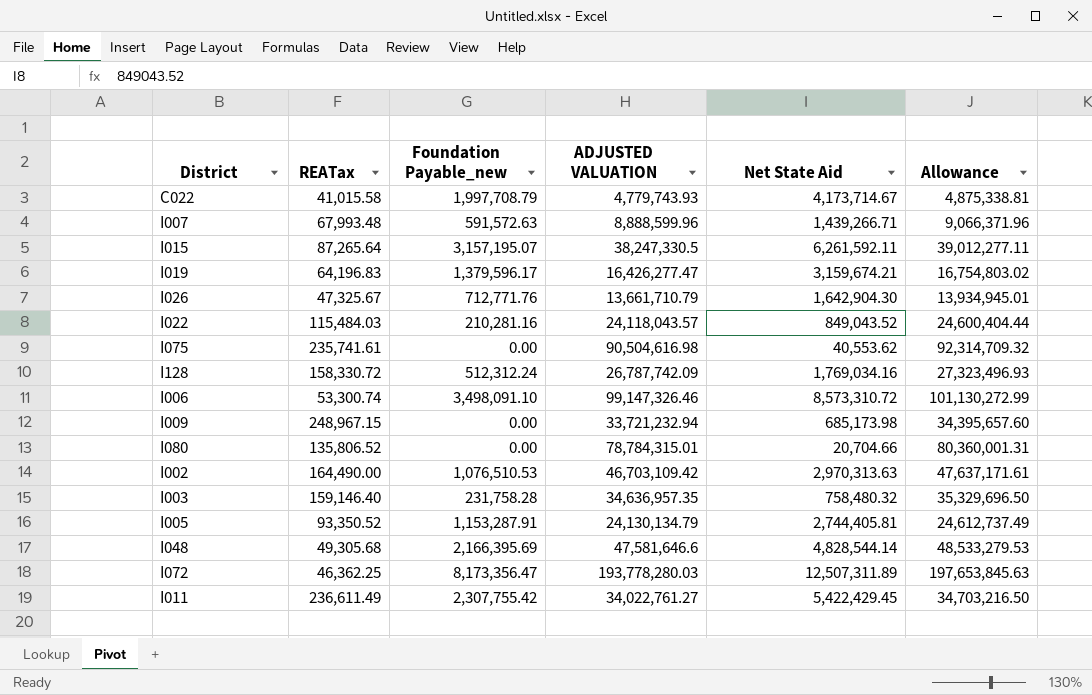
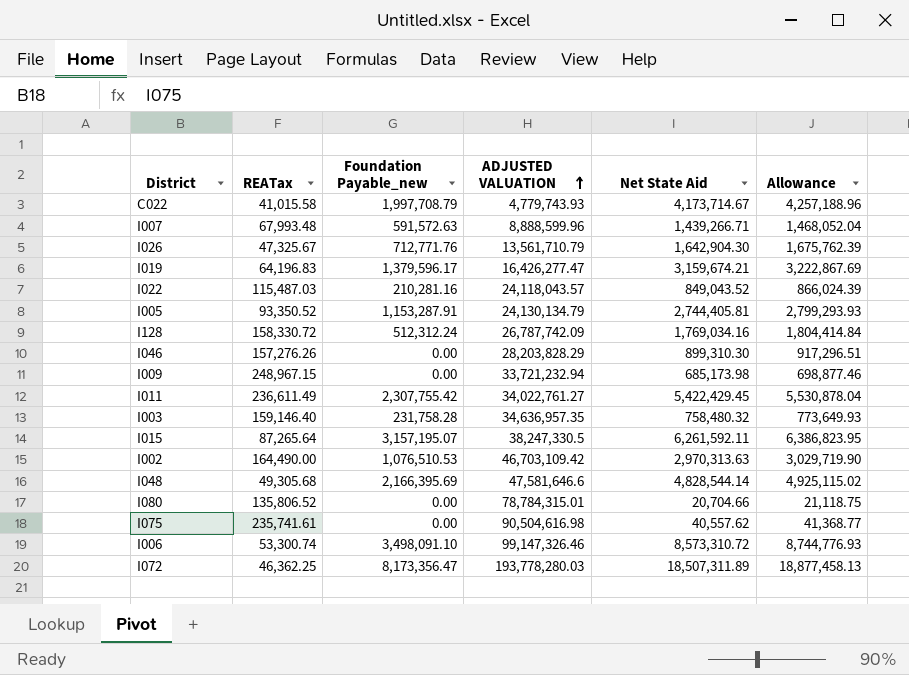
row order: none -> ADJUSTED VALUATION ascending
column Allowance | formula: [ADJUSTED VALUATION] * 1.02 -> [Net State Aid] * 1.02
I026 | ADJUSTED VALUATION: 13,661,710.79 -> 13,561,710.79
I022 | REATax: 115,484.03 -> 115,487.03
row I046: none -> 157,276.26 | 0.00 | 28,203,828.29 | 899,310.30 | 917,296.51
I075 | Net State Aid: 40,553.62 -> 40,557.62
I072 | Net State Aid: 12,507,311.89 -> 18,507,311.89

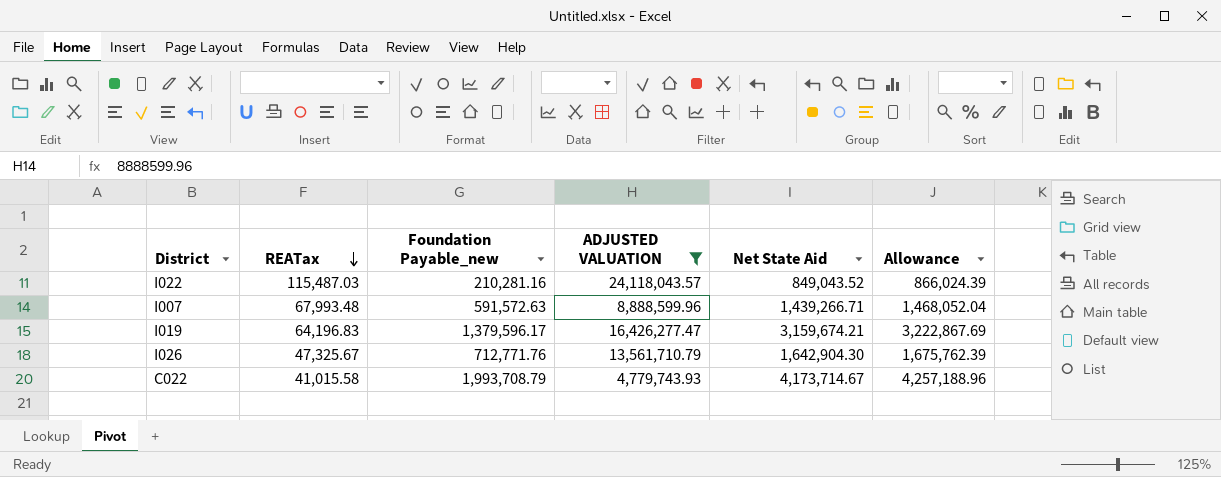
filter: none -> ADJUSTED VALUATION <= 24,118,043.57
row order: ADJUSTED VALUATION ascending -> REATax descending
C022 | Foundation Payable_new: 1,997,708.79 -> 1,993,708.79

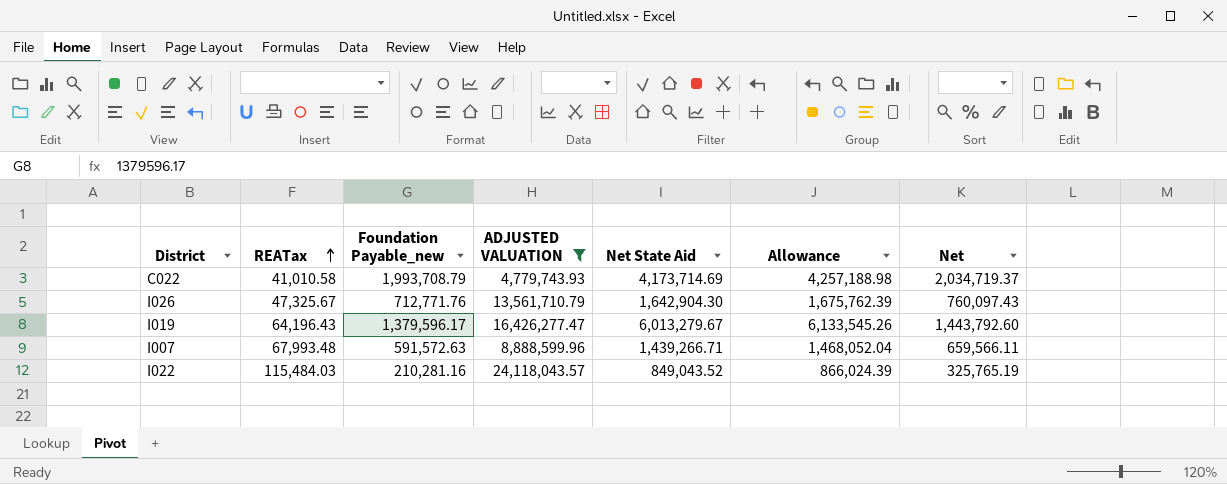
row order: REATax descending -> REATax ascending
column Net | formula: none -> [REATax] + [Foundation Payable_new]
C022 | REATax: 41,015.58 -> 41,010.58
C022 | Net State Aid: 4,173,714.67 -> 4,173,714.69
C022 | Allowance: 4,257,188.96 -> 4,257,188.98
I019 | REATax: 64,196.83 -> 64,196.43
I019 | Net State Aid: 3,159,674.21 -> 6,013,279.67
I019 | Allowance: 3,222,867.69 -> 6,133,545.26
I022 | REATax: 115,487.03 -> 115,484.03

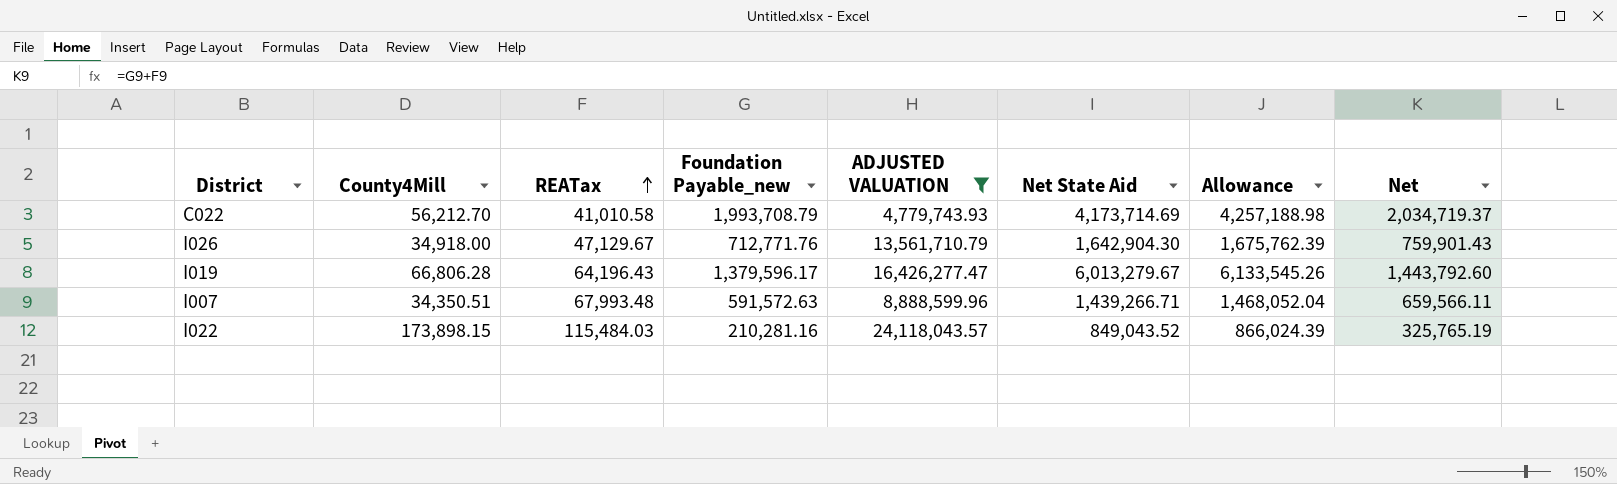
column County4Mill | position: none -> 2
I026 | REATax: 47,325.67 -> 47,129.67
I026 | Net: 760,097.43 -> 759,901.43

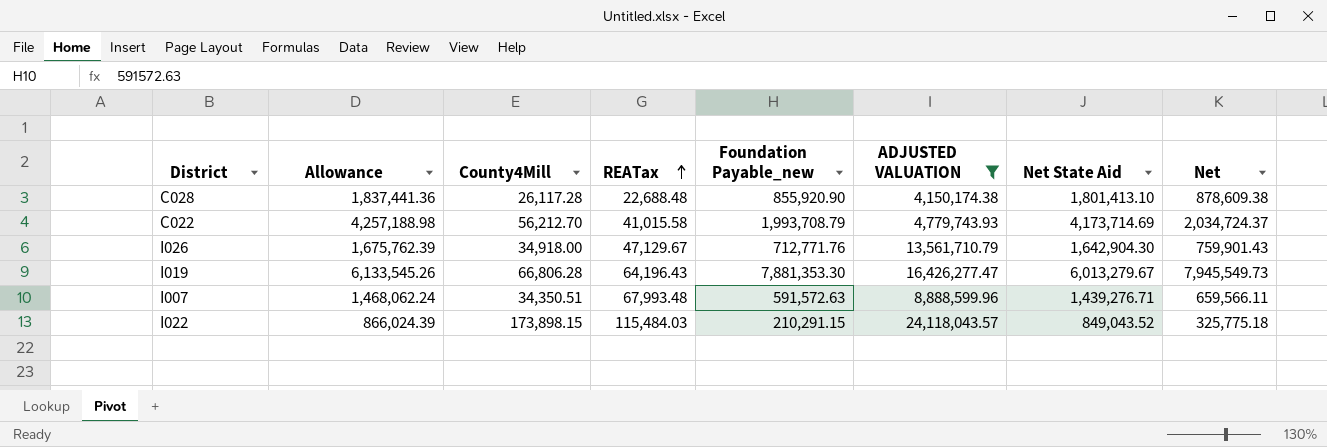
column Allowance | position: 7 -> 2
row C028: none -> 1,837,441.36 | 26,117.28 | 22,688.48 | 855,920.90 | 4,150,174.38 | 1,801,413.10 | 878,609.38
C022 | REATax: 41,010.58 -> 41,015.58
C022 | Net: 2,034,719.37 -> 2,034,724.37
I019 | Foundation Payable_new: 1,379,596.17 -> 7,881,353.30
I019 | Net: 1,443,792.60 -> 7,945,549.73
I007 | Allowance: 1,468,052.04 -> 1,468,062.24
I007 | Net State Aid: 1,439,266.71 -> 1,439,276.71
I022 | Foundation Payable_new: 210,281.16 -> 210,291.15
I022 | Net: 325,765.19 -> 325,775.18

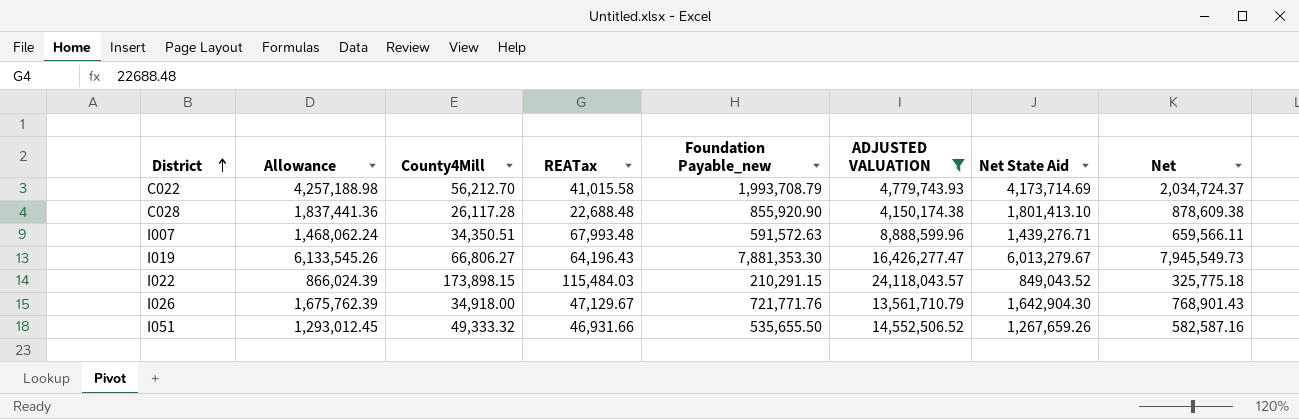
row order: REATax ascending -> District ascending
I019 | County4Mill: 66,806.28 -> 66,806.27
I026 | Foundation Payable_new: 712,771.76 -> 721,771.76
I026 | Net: 759,901.43 -> 768,901.43
row I051: none -> 1,293,012.45 | 49,333.32 | 46,931.66 | 535,655.50 | 14,552,506.52 | 1,267,659.26 | 582,587.16

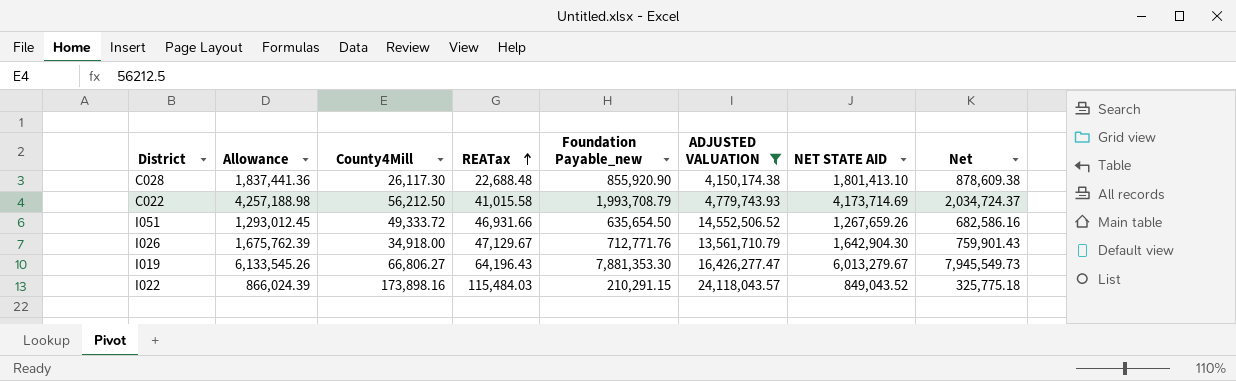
row order: District ascending -> REATax ascending
column name: Net State Aid -> NET STATE AID
row I007: 1,468,062.24 | 34,350.51 | 67,993.48 | 591,572.63 | 8,888,599.96 | 1,439,276.71 | 659,566.11 -> none
C028 | County4Mill: 26,117.28 -> 26,117.30
C022 | County4Mill: 56,212.70 -> 56,212.50
I051 | County4Mill: 49,333.32 -> 49,333.72
I051 | Foundation Payable_new: 535,655.50 -> 635,654.50
I051 | Net: 582,587.16 -> 682,586.16
I026 | Foundation Payable_new: 721,771.76 -> 712,771.76
I026 | Net: 768,901.43 -> 759,901.43
I022 | County4Mill: 173,898.15 -> 173,898.16

